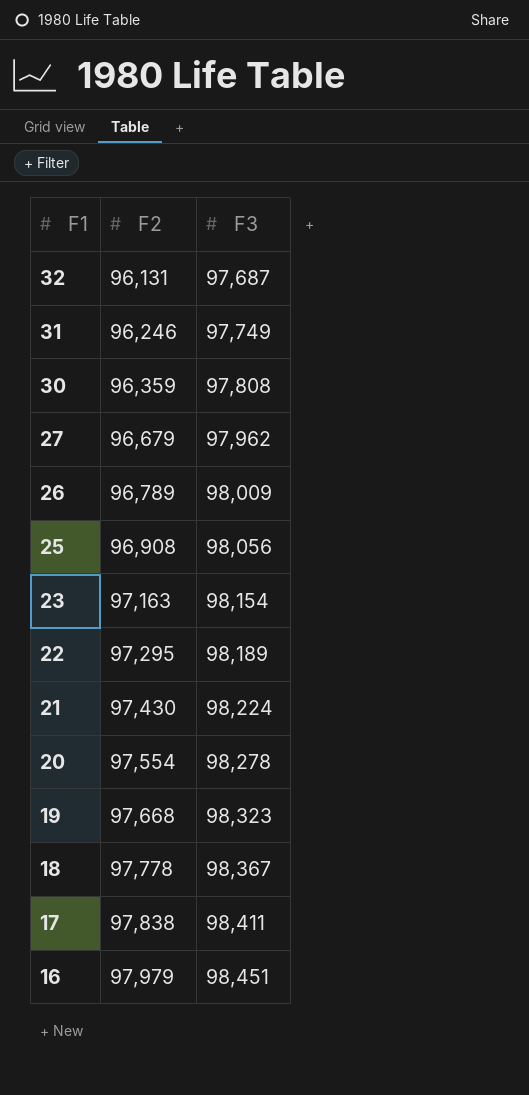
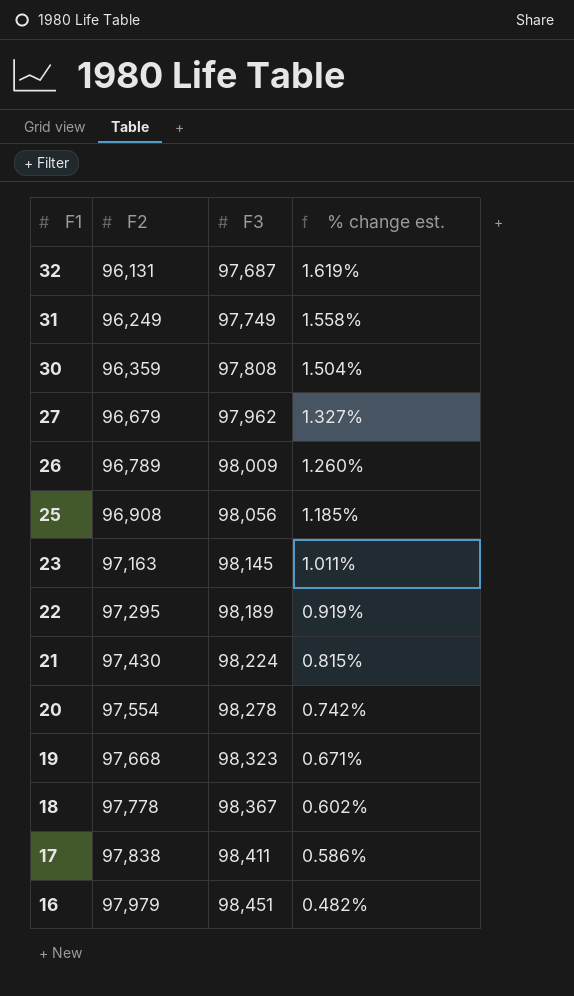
column % change est. | formula: none -> ([F3] - [F2]) / [F2]
31 | F2: 96,246 -> 96,249
23 | F3: 98,154 -> 98,145

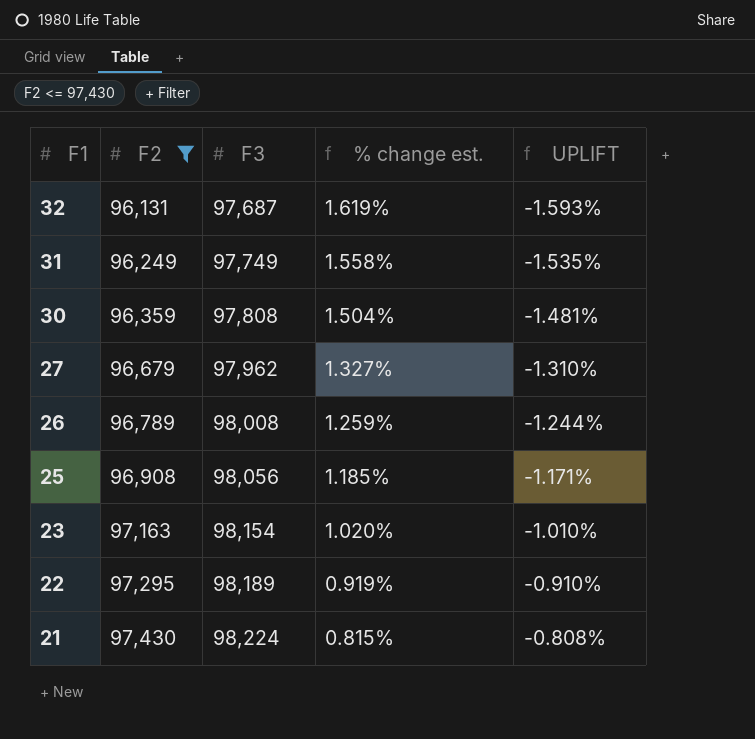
filter: none -> F2 <= 97,430
column UPLIFT | formula: none -> ([F2] - [F3]) / [F3]
26 | F3: 98,009 -> 98,008
26 | % change est.: 1.260% -> 1.259%
23 | F3: 98,145 -> 98,154
23 | % change est.: 1.011% -> 1.020%

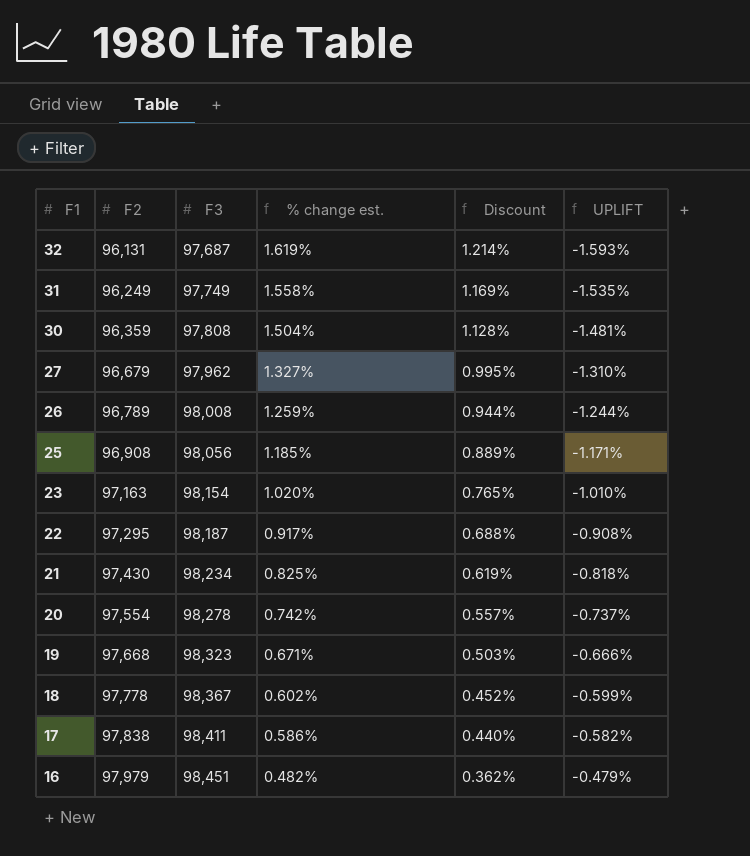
filter: F2 <= 97,430 -> none
column Discount | formula: none -> [% change est.] * 0.75
22 | F3: 98,189 -> 98,187
22 | % change est.: 0.919% -> 0.917%
22 | UPLIFT: -0.910% -> -0.908%
21 | F3: 98,224 -> 98,234
21 | % change est.: 0.815% -> 0.825%
21 | UPLIFT: -0.808% -> -0.818%

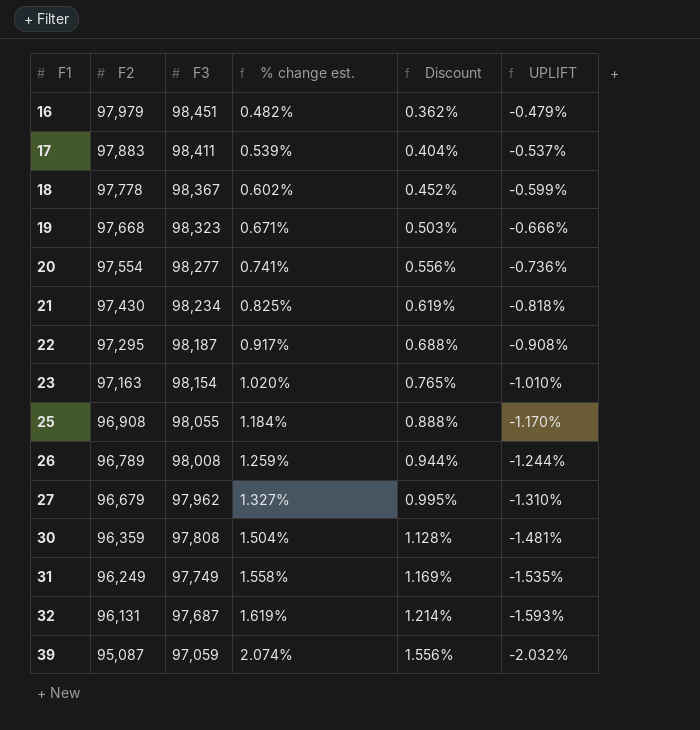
row order: F1 descending -> F1 ascending
17 | F2: 97,838 -> 97,883
17 | % change est.: 0.586% -> 0.539%
17 | Discount: 0.440% -> 0.404%
17 | UPLIFT: -0.582% -> -0.537%
20 | F3: 98,278 -> 98,277
20 | % change est.: 0.742% -> 0.741%
20 | Discount: 0.557% -> 0.556%
20 | UPLIFT: -0.737% -> -0.736%
25 | F3: 98,056 -> 98,055
25 | % change est.: 1.185% -> 1.184%
25 | Discount: 0.889% -> 0.888%
25 | UPLIFT: -1.171% -> -1.170%
row 39: none -> 95,087 | 97,059 | 2.074% | 1.556% | -2.032%

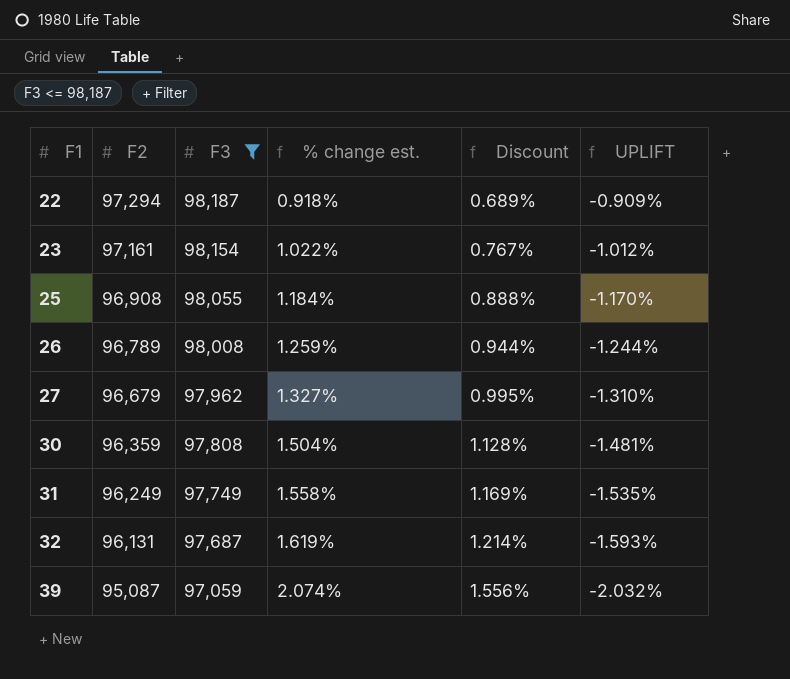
filter: none -> F3 <= 98,187
22 | F2: 97,295 -> 97,294
22 | % change est.: 0.917% -> 0.918%
22 | Discount: 0.688% -> 0.689%
22 | UPLIFT: -0.908% -> -0.909%
23 | F2: 97,163 -> 97,161
23 | % change est.: 1.020% -> 1.022%
23 | Discount: 0.765% -> 0.767%
23 | UPLIFT: -1.010% -> -1.012%

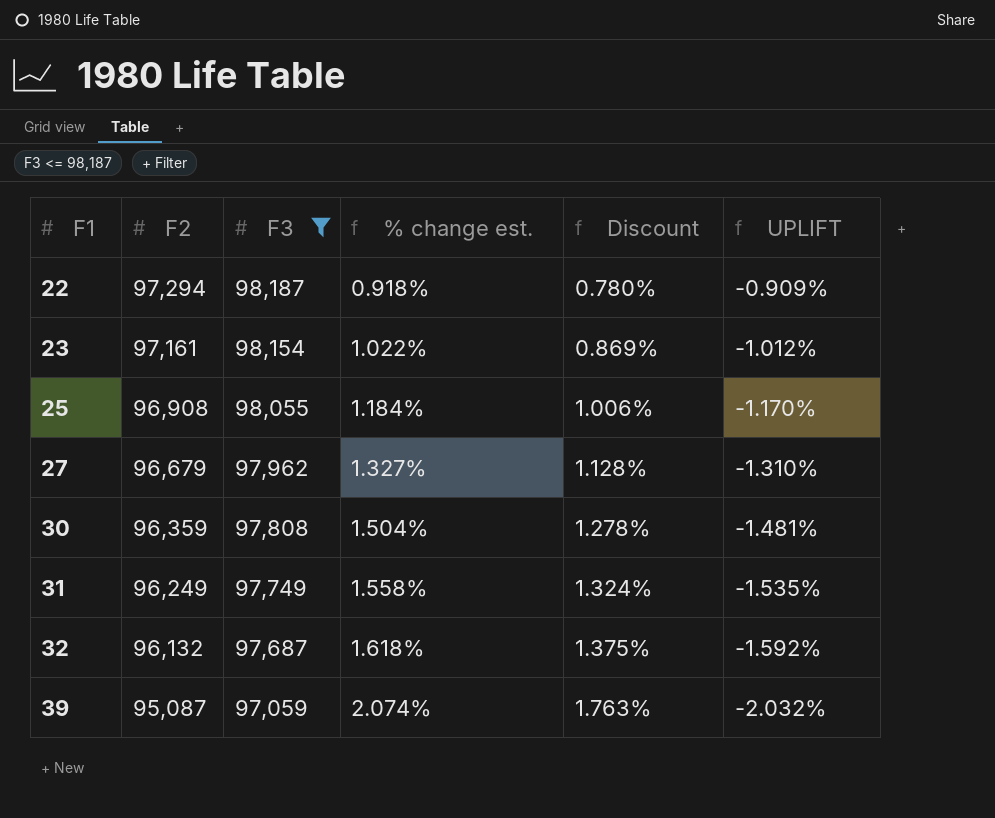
column Discount | formula: [% change est.] * 0.75 -> [% change est.] * 0.85
row 26: 96,789 | 98,008 | 1.259% | 0.944% | -1.244% -> none
32 | F2: 96,131 -> 96,132
32 | % change est.: 1.619% -> 1.618%
32 | UPLIFT: -1.593% -> -1.592%

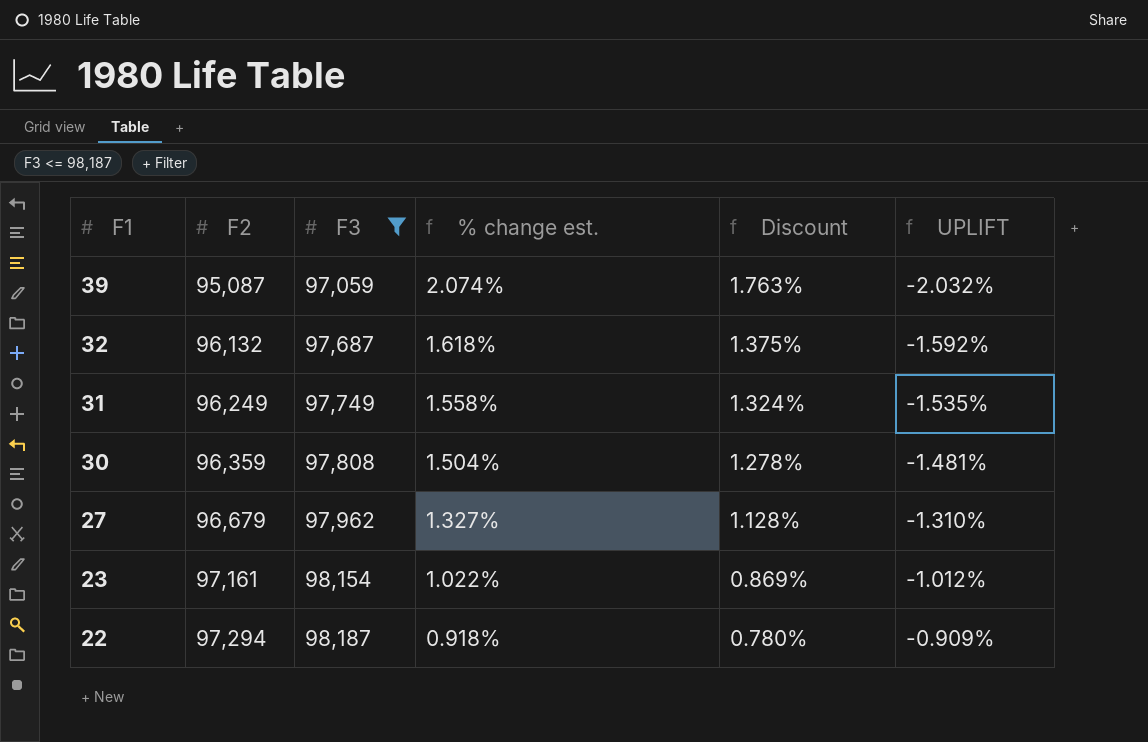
row order: F1 ascending -> F1 descending
row 25: 96,908 | 98,055 | 1.184% | 1.006% | -1.170% -> none

